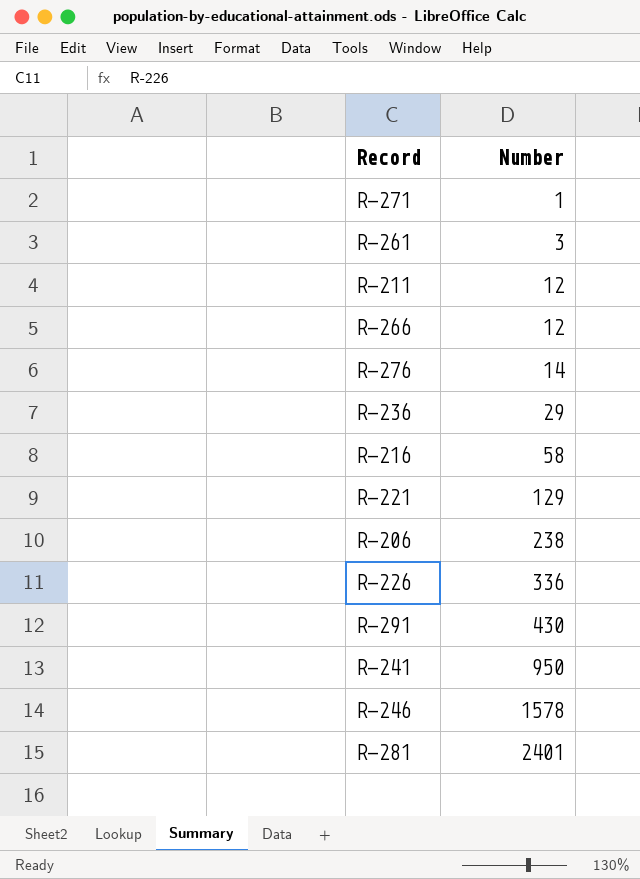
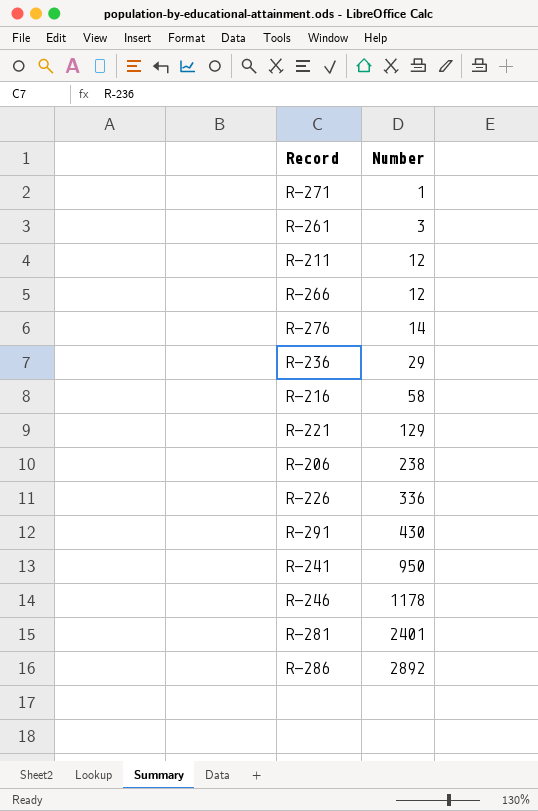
R-246 | Number: 1578 -> 1178
row R-286: none -> 2892

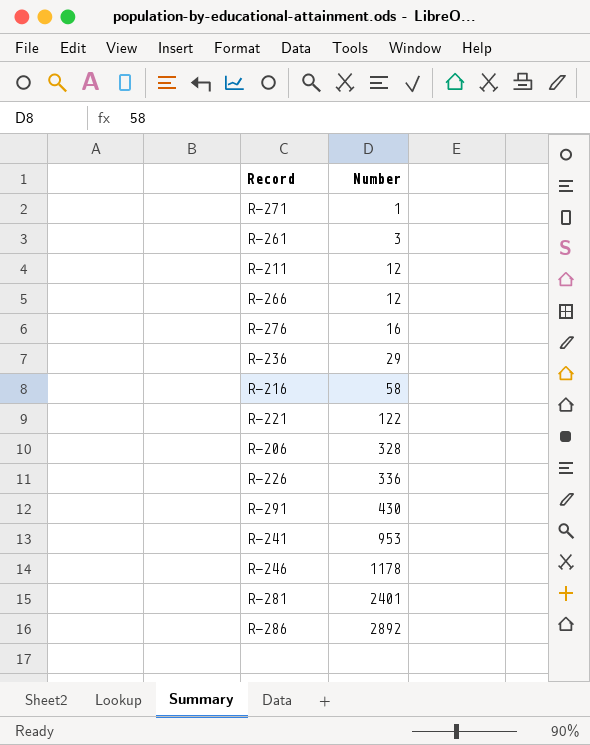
R-276 | Number: 14 -> 16
R-221 | Number: 129 -> 122
R-206 | Number: 238 -> 328
R-241 | Number: 950 -> 953

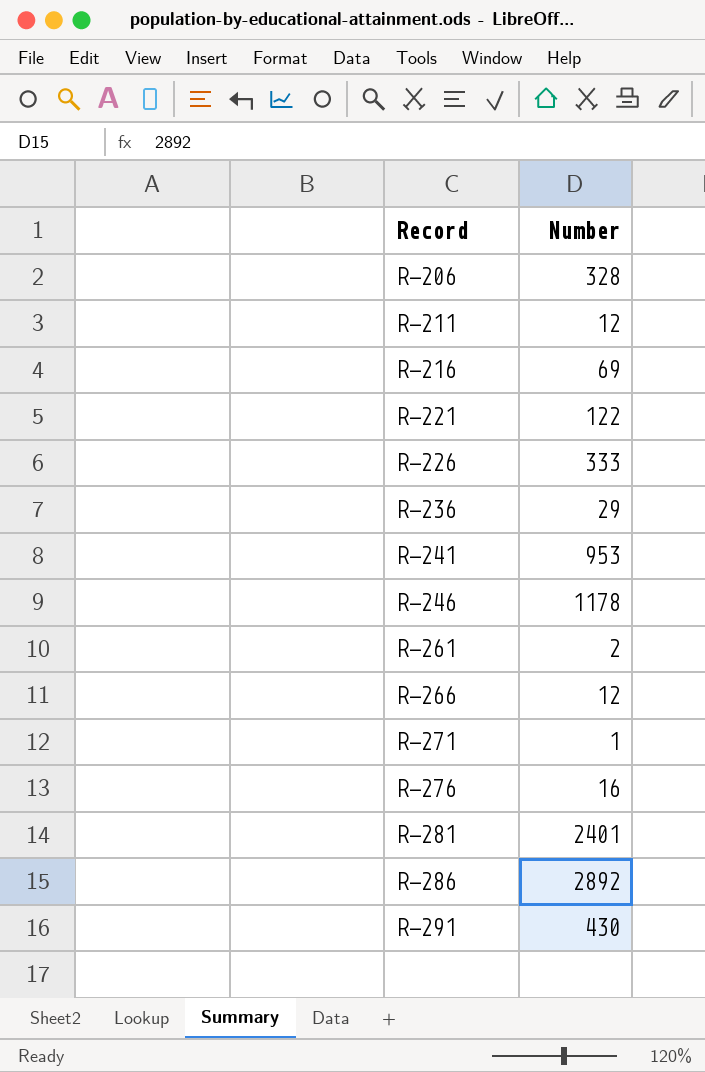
row order: Number ascending -> Record ascending
R-216 | Number: 58 -> 69
R-226 | Number: 336 -> 333
R-261 | Number: 3 -> 2

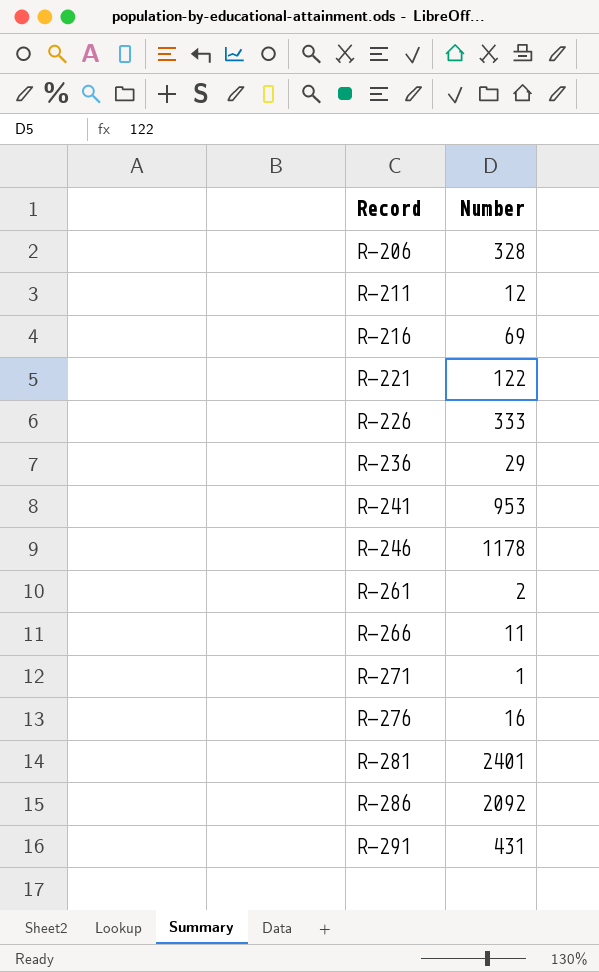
R-266 | Number: 12 -> 11
R-286 | Number: 2892 -> 2092
R-291 | Number: 430 -> 431

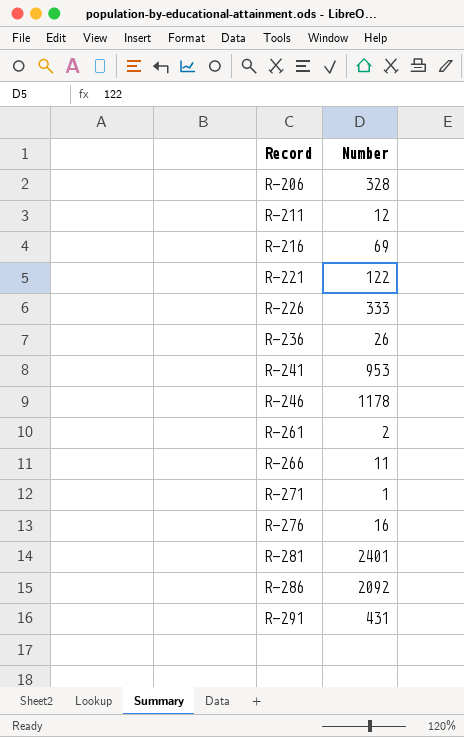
R-236 | Number: 29 -> 26

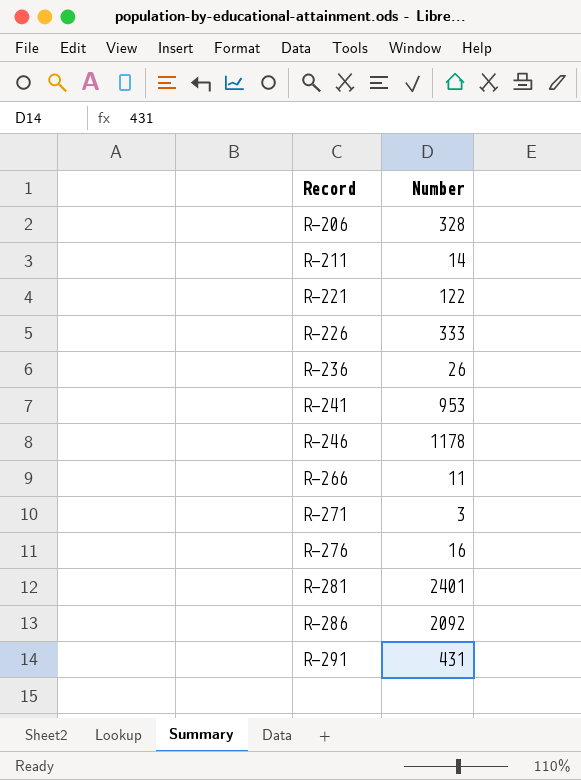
row R-216: 69 -> none
row R-261: 2 -> none
R-211 | Number: 12 -> 14
R-271 | Number: 1 -> 3

